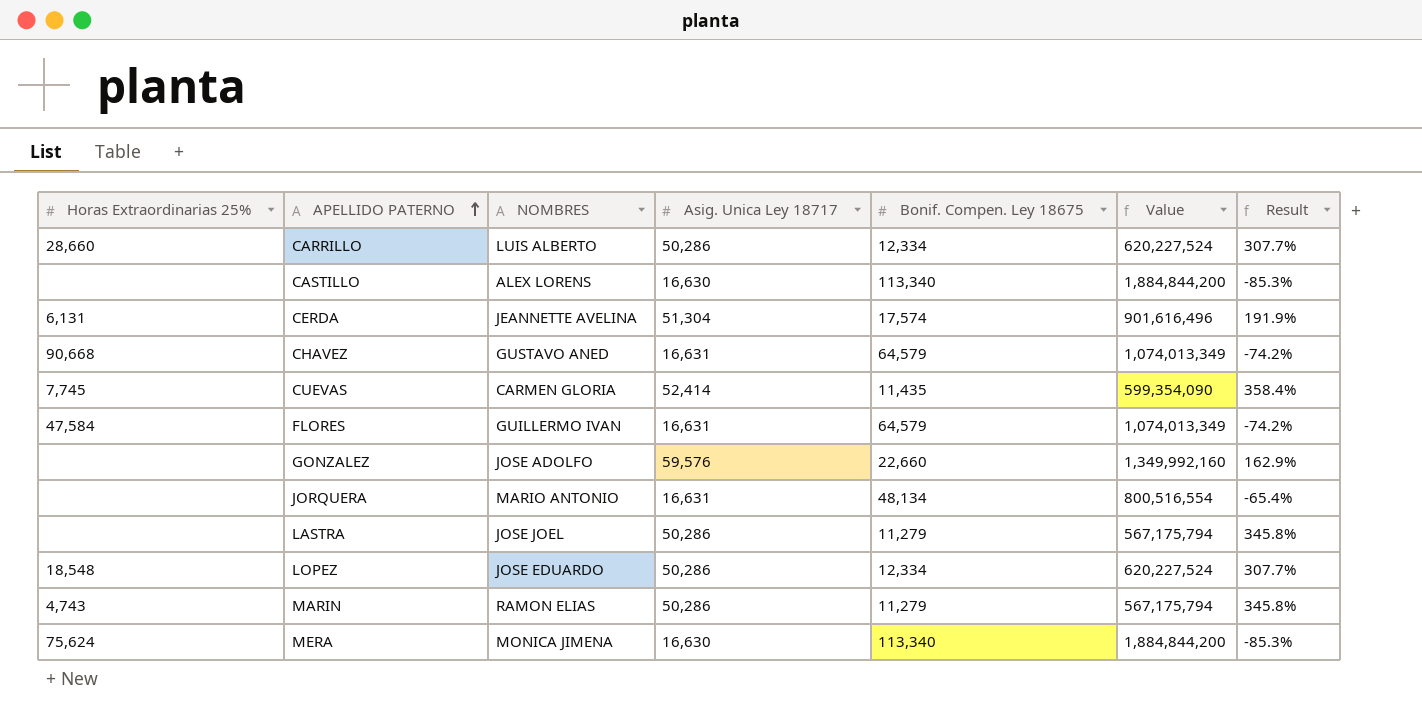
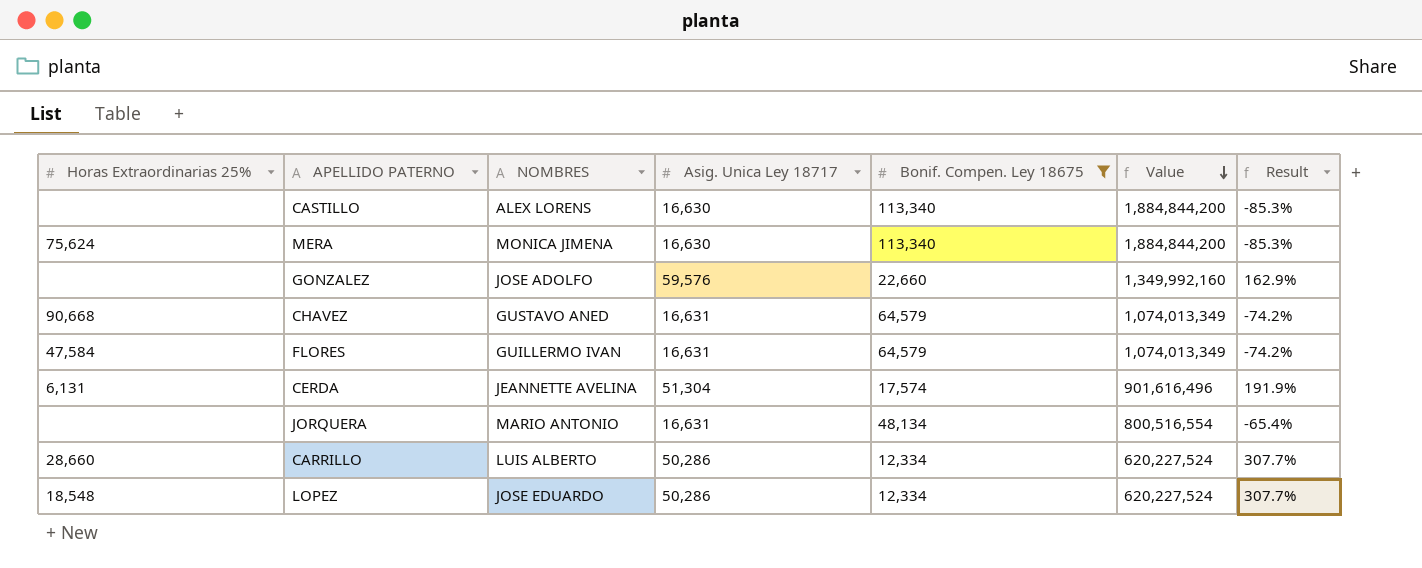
filter: none -> Bonif. Compen. Ley 18675 >= 12,334
row order: APELLIDO PATERNO ascending -> Value descending

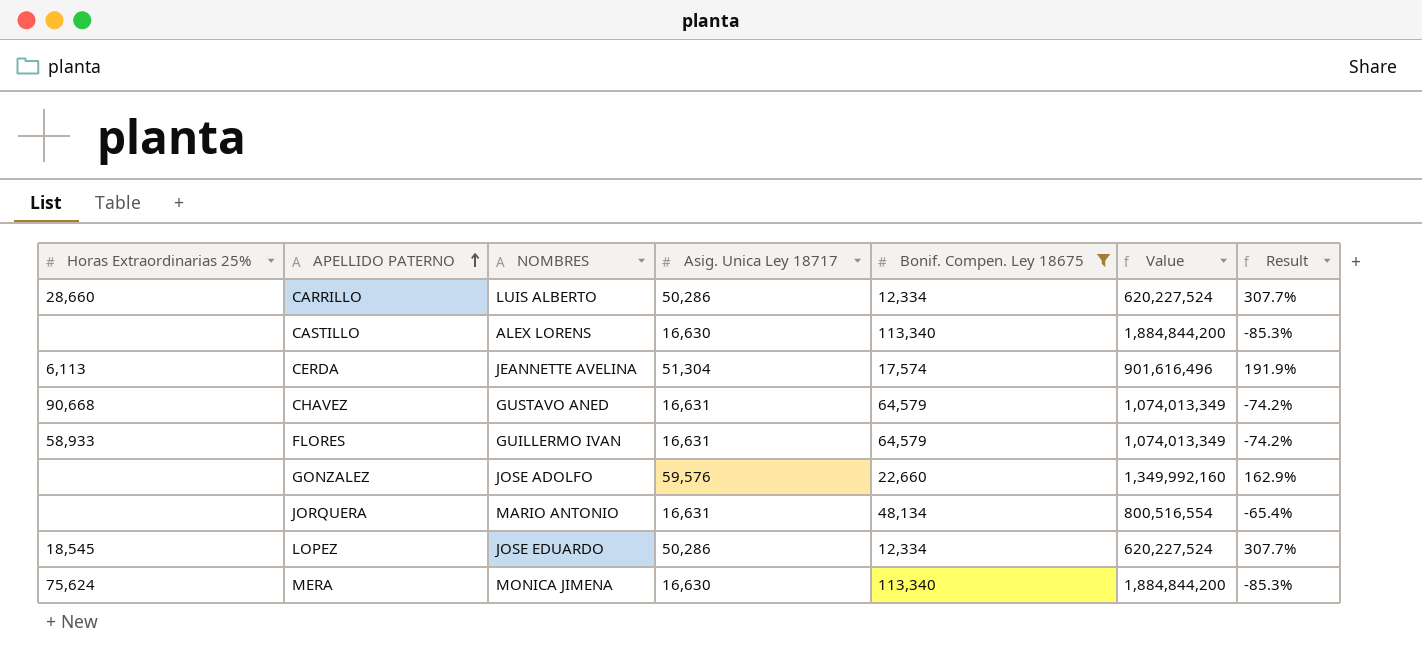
row order: Value descending -> APELLIDO PATERNO ascending
CERDA | Horas Extraordinarias 25%: 6,131 -> 6,113
FLORES | Horas Extraordinarias 25%: 47,584 -> 58,933
LOPEZ | Horas Extraordinarias 25%: 18,548 -> 18,545

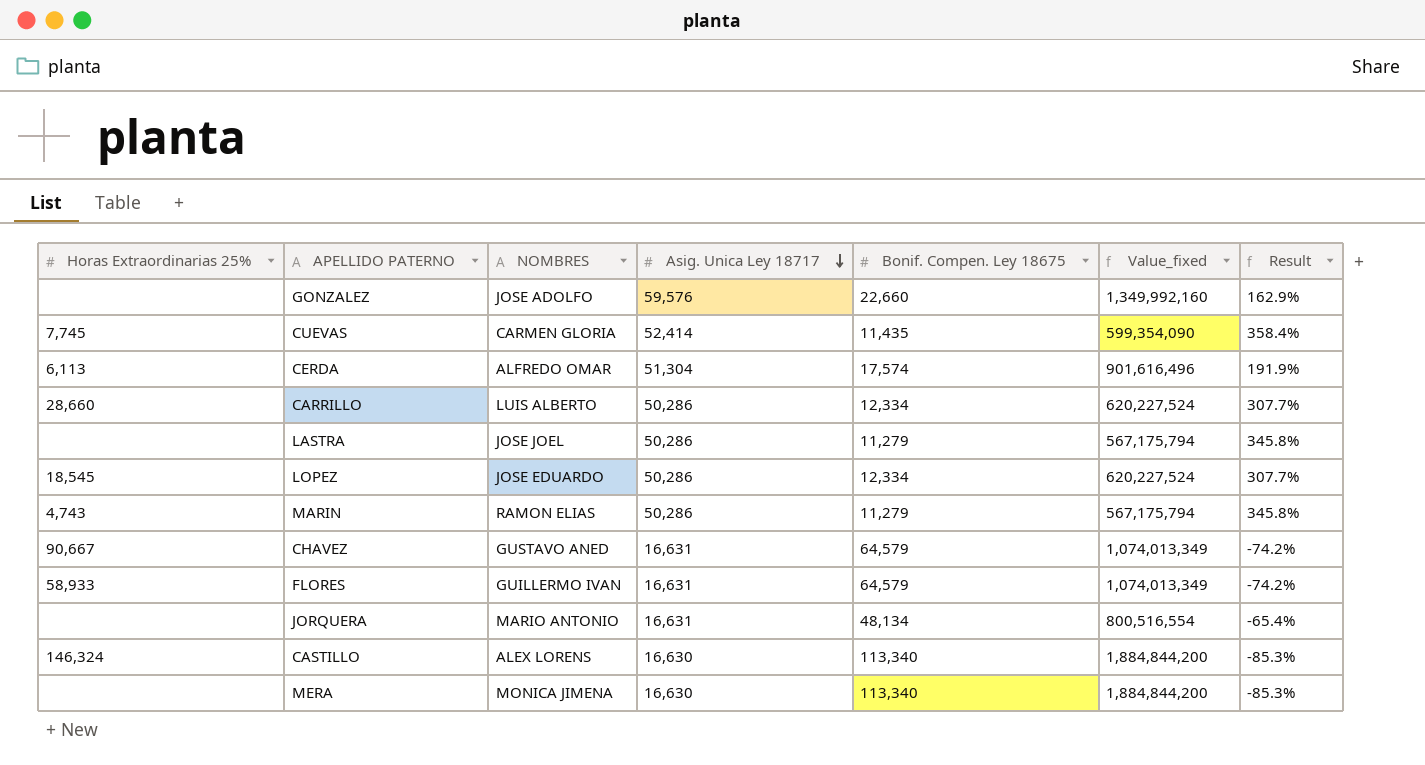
filter: Bonif. Compen. Ley 18675 >= 12,334 -> none
row order: APELLIDO PATERNO ascending -> Asig. Unica Ley 18717 descending
column name: Value -> Value_fixed
CERDA | NOMBRES: JEANNETTE AVELINA -> ALFREDO OMAR
CHAVEZ | Horas Extraordinarias 25%: 90,668 -> 90,667
CASTILLO | Horas Extraordinarias 25%: none -> 146,324
MERA | Horas Extraordinarias 25%: 75,624 -> none

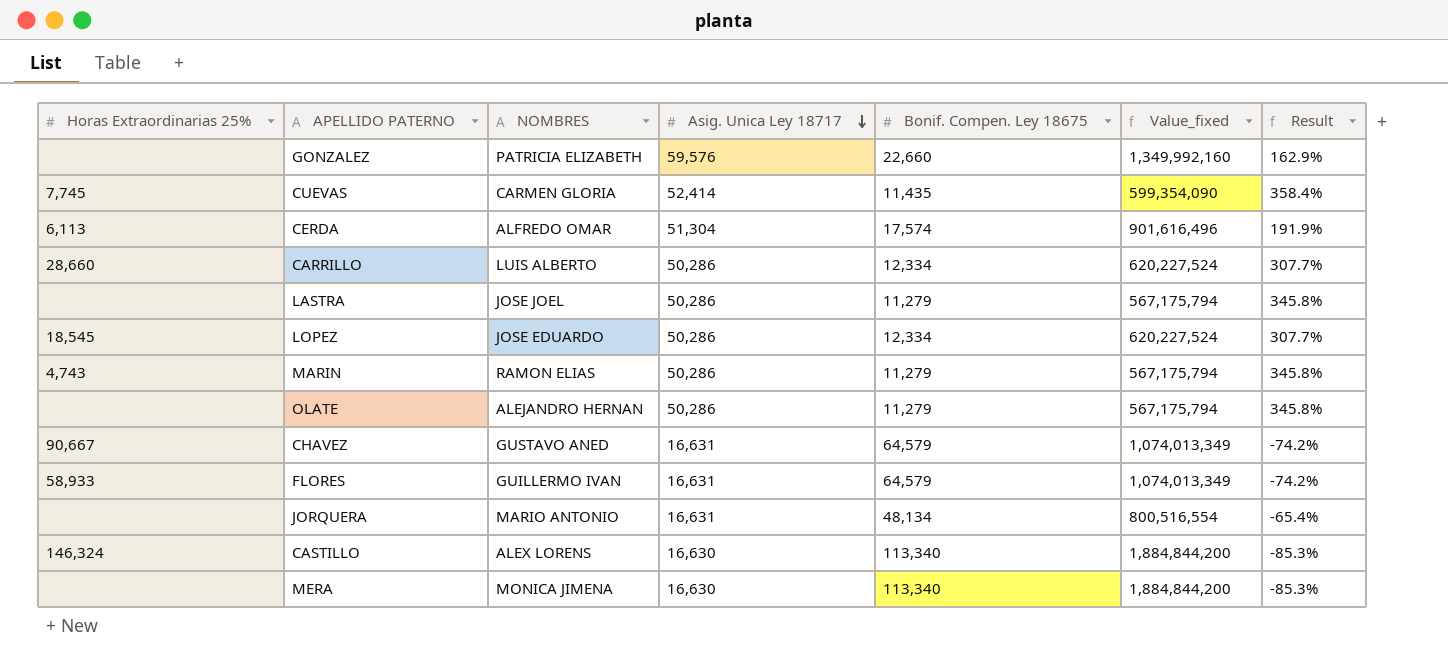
GONZALEZ | NOMBRES: JOSE ADOLFO -> PATRICIA ELIZABETH
row OLATE: none -> none | ALEJANDRO HERNAN | 50,286 | 11,279 | 567,175,794 | 345.8%

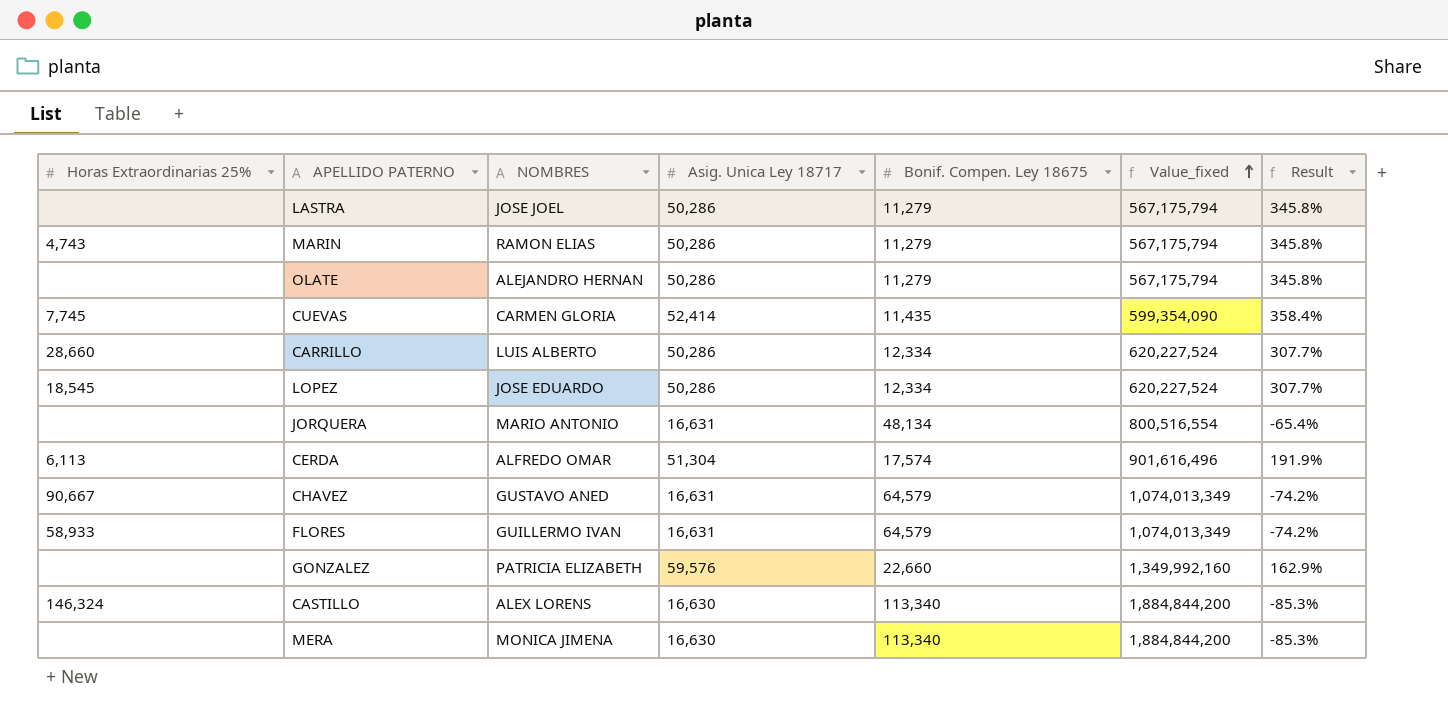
row order: Asig. Unica Ley 18717 descending -> Value_fixed ascending

